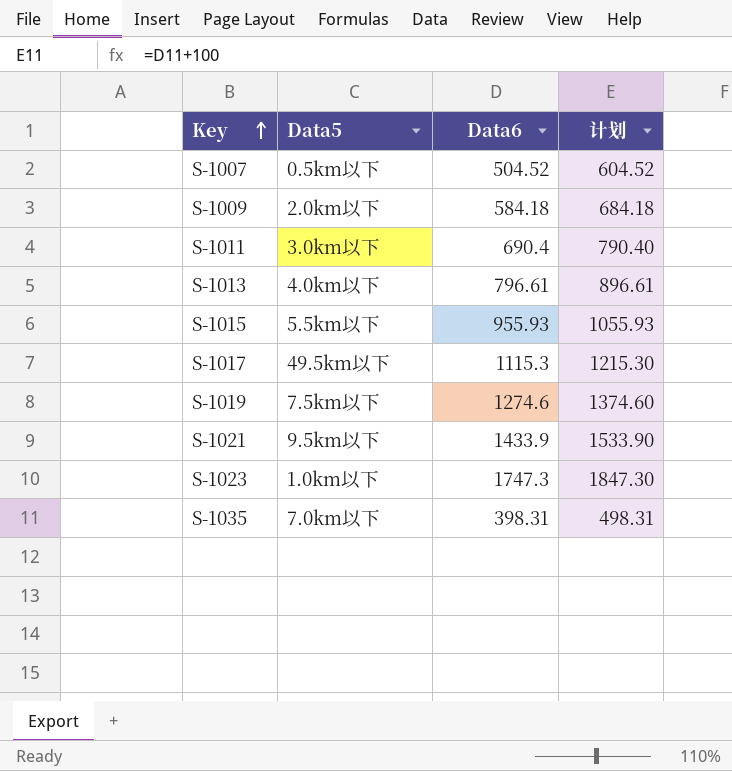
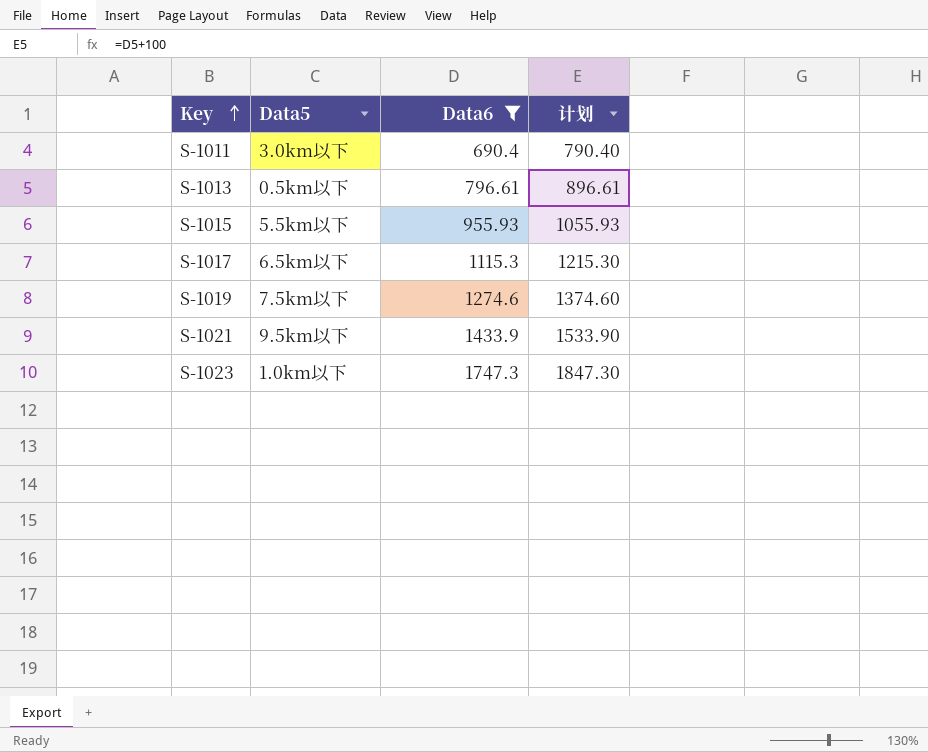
filter: none -> Data6 >= 690.4
S-1013 | Data5: 4.0km以下 -> 0.5km以下
S-1017 | Data5: 49.5km以下 -> 6.5km以下

